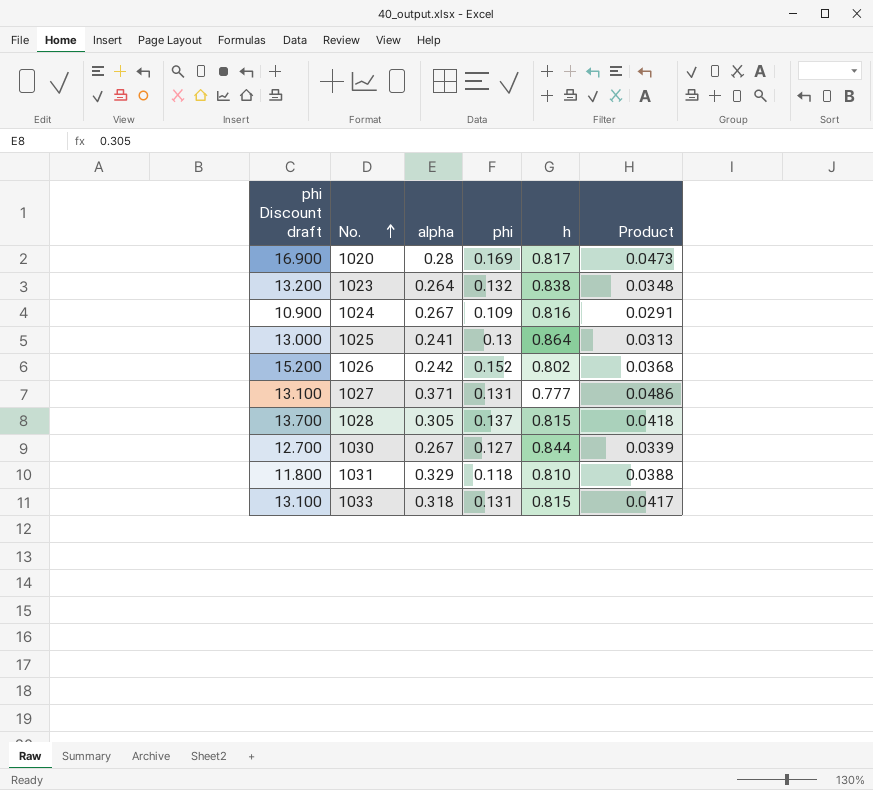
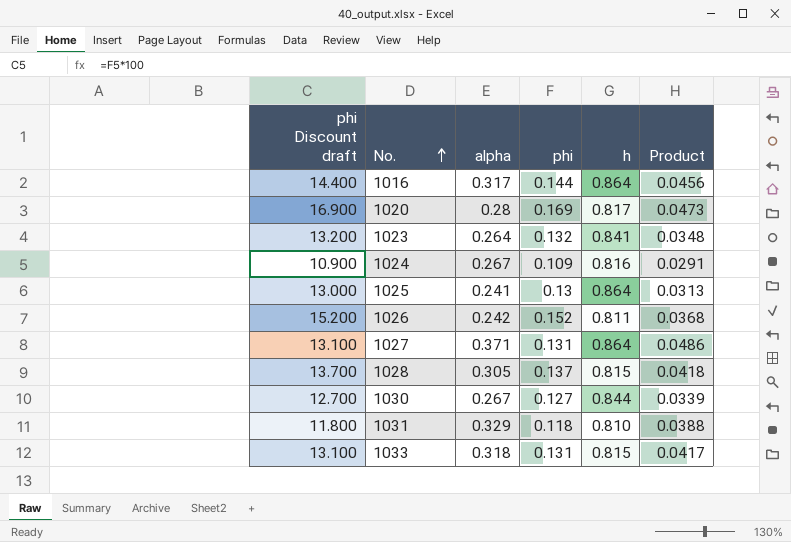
row 1016: none -> 14.400 | 0.317 | 0.144 | 0.864 | 0.0456
1023 | h: 0.838 -> 0.841
1026 | h: 0.802 -> 0.811
1027 | h: 0.777 -> 0.864

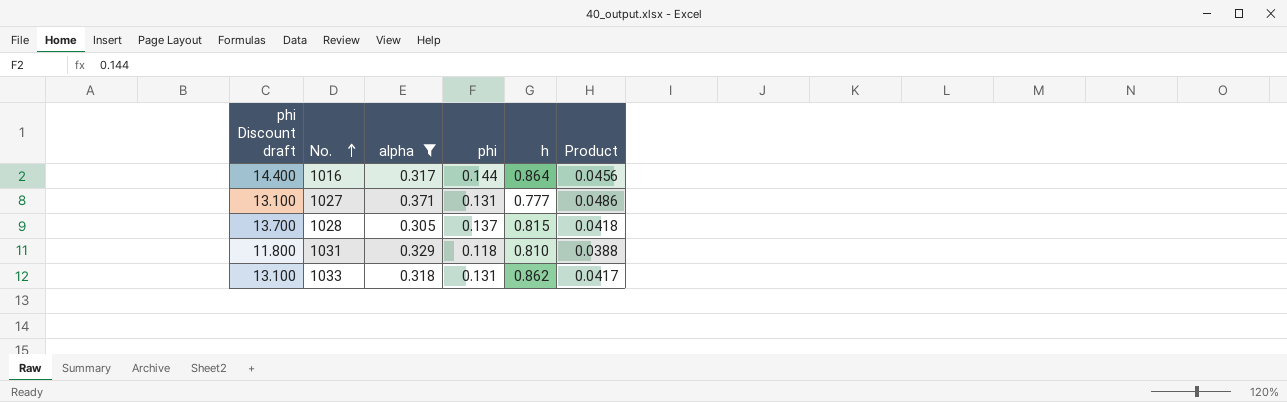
filter: none -> alpha >= 0.305
1027 | h: 0.864 -> 0.777
1033 | h: 0.815 -> 0.862

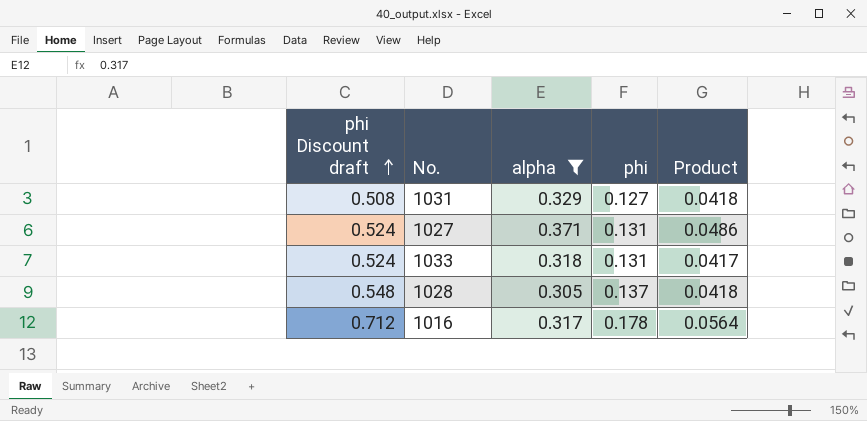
row order: No. ascending -> phi Discount draft ascending
column h | position: 5 -> none
column phi Discount draft | formula: [phi] * 100 -> [phi] * 4
1031 | phi: 0.118 -> 0.127
1031 | Product: 0.0388 -> 0.0418
1016 | phi: 0.144 -> 0.178
1016 | Product: 0.0456 -> 0.0564

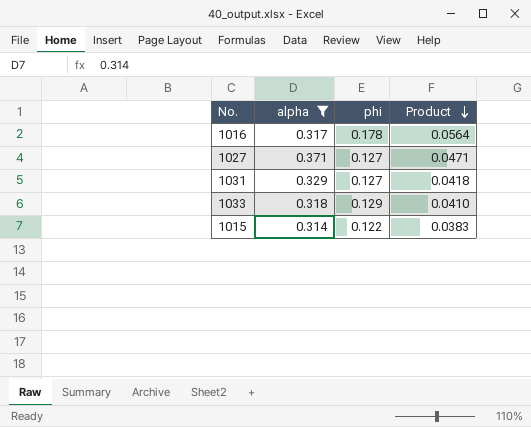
row order: phi Discount draft ascending -> Product descending
column phi Discount draft | formula: [phi] * 4 -> none
row 1028: 0.548 | 0.305 | 0.137 | 0.0418 -> none
1027 | phi: 0.131 -> 0.127
1027 | Product: 0.0486 -> 0.0471
1033 | phi: 0.131 -> 0.129
1033 | Product: 0.0417 -> 0.0410
row 1015: none -> 0.314 | 0.122 | 0.0383

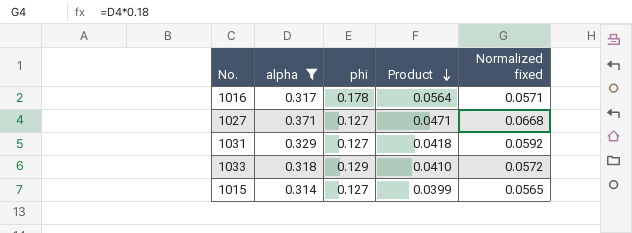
column Normalized fixed | formula: none -> [alpha] * 0.18
1015 | phi: 0.122 -> 0.127
1015 | Product: 0.0383 -> 0.0399

